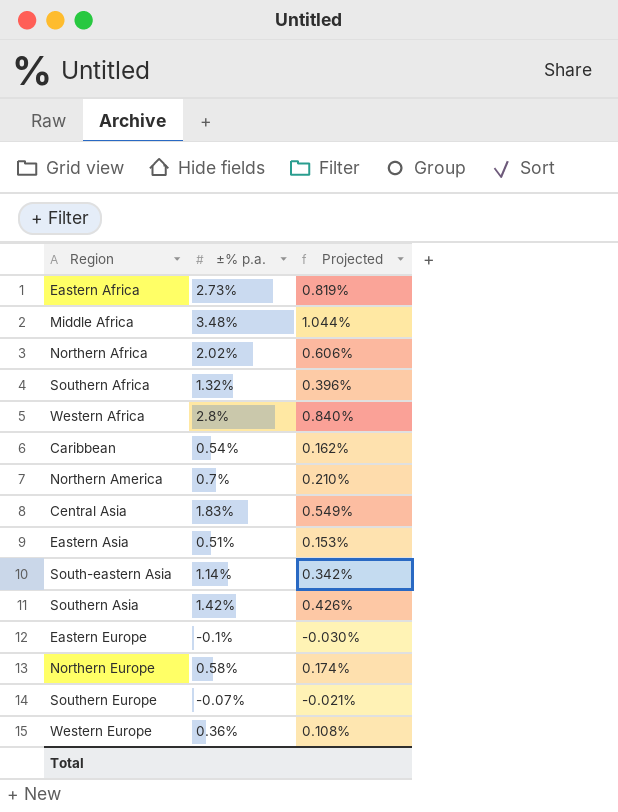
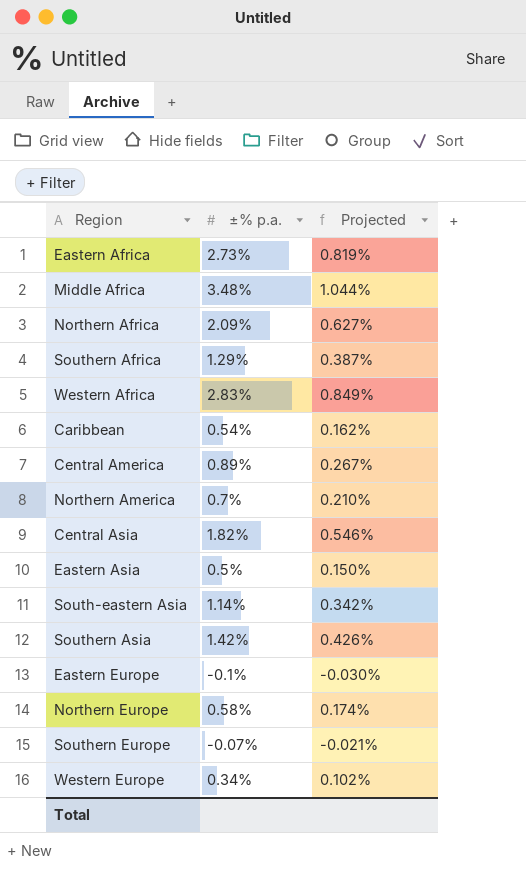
Northern Africa | ±% p.a.: 2.02% -> 2.09%
Northern Africa | Projected: 0.606% -> 0.627%
Southern Africa | ±% p.a.: 1.32% -> 1.29%
Southern Africa | Projected: 0.396% -> 0.387%
Western Africa | ±% p.a.: 2.8% -> 2.83%
Western Africa | Projected: 0.840% -> 0.849%
row Central America: none -> 0.89% | 0.267%
Central Asia | ±% p.a.: 1.83% -> 1.82%
Central Asia | Projected: 0.549% -> 0.546%
Eastern Asia | ±% p.a.: 0.51% -> 0.5%
Eastern Asia | Projected: 0.153% -> 0.150%
Western Europe | ±% p.a.: 0.36% -> 0.34%
Western Europe | Projected: 0.108% -> 0.102%

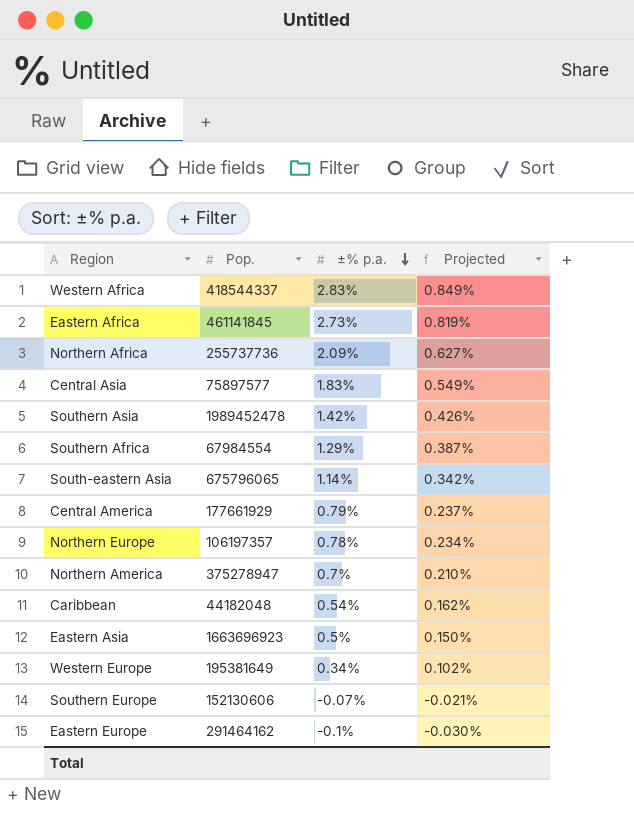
row order: none -> ±% p.a. descending
column Pop. | position: none -> 2
row Middle Africa: 3.48% | 1.044% -> none
Central Asia | ±% p.a.: 1.82% -> 1.83%
Central Asia | Projected: 0.546% -> 0.549%
Central America | ±% p.a.: 0.89% -> 0.79%
Central America | Projected: 0.267% -> 0.237%
Northern Europe | ±% p.a.: 0.58% -> 0.78%
Northern Europe | Projected: 0.174% -> 0.234%

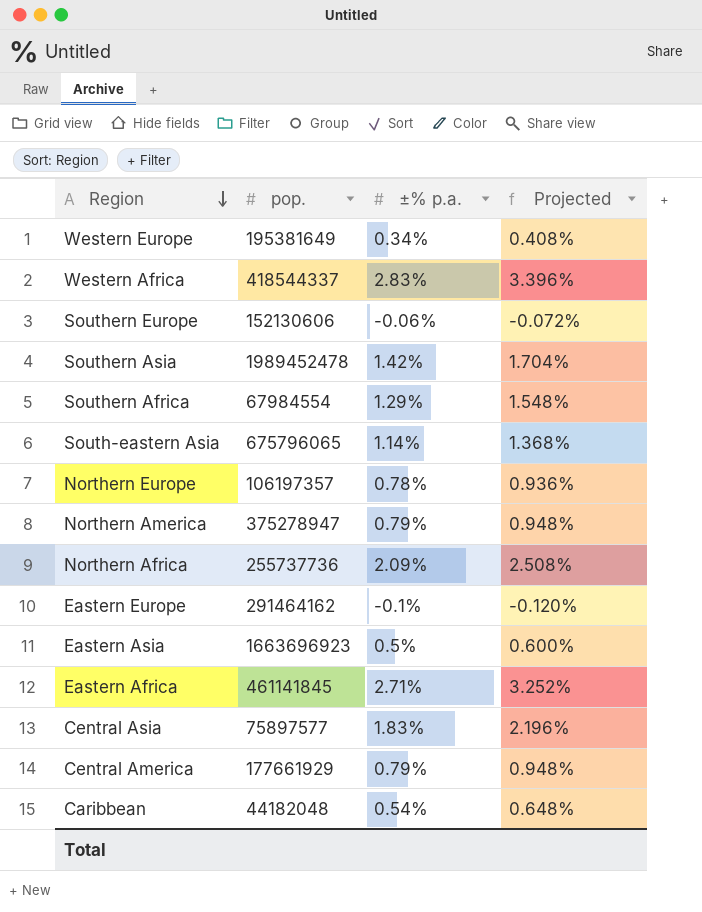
row order: ±% p.a. descending -> Region descending
column name: Pop. -> pop.
column Projected | formula: [±% p.a.] * 0.3 -> [±% p.a.] * 1.2
Southern Europe | ±% p.a.: -0.07% -> -0.06%
Northern America | ±% p.a.: 0.7% -> 0.79%
Eastern Africa | ±% p.a.: 2.73% -> 2.71%

